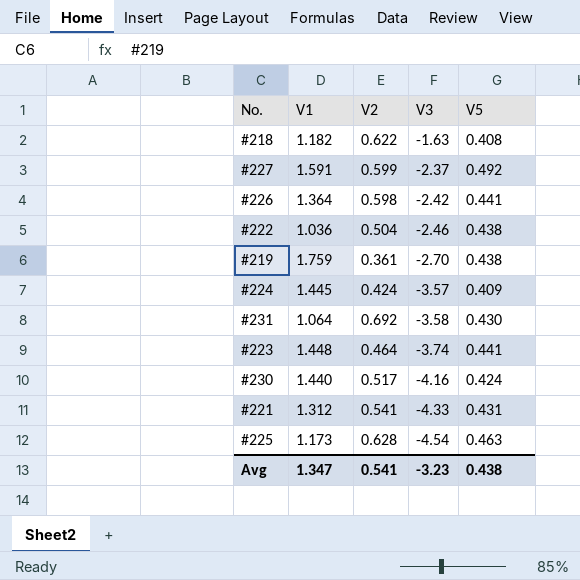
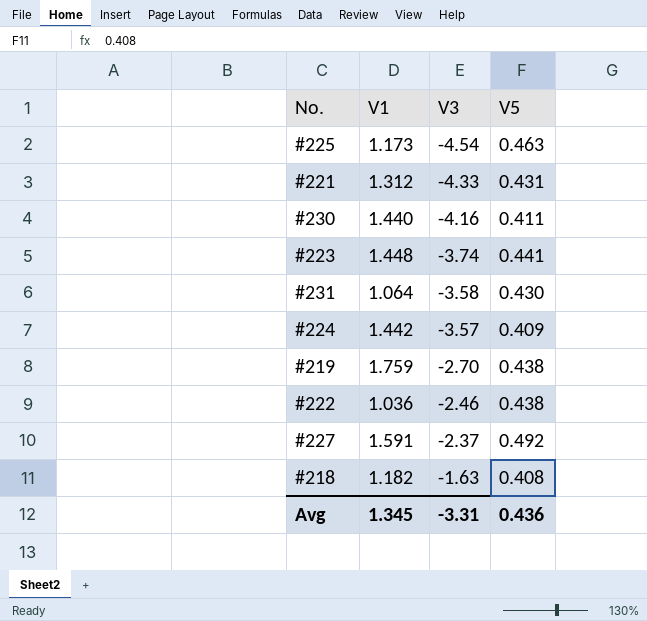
row order: V3 descending -> V3 ascending
column V2 | position: 3 -> none
row #226: 1.364 | 0.598 | -2.42 | 0.441 -> none
#230 | V5: 0.424 -> 0.411
#224 | V1: 1.445 -> 1.442
Avg | V1: 1.347 -> 1.345
Avg | V3: -3.23 -> -3.31
Avg | V5: 0.438 -> 0.436

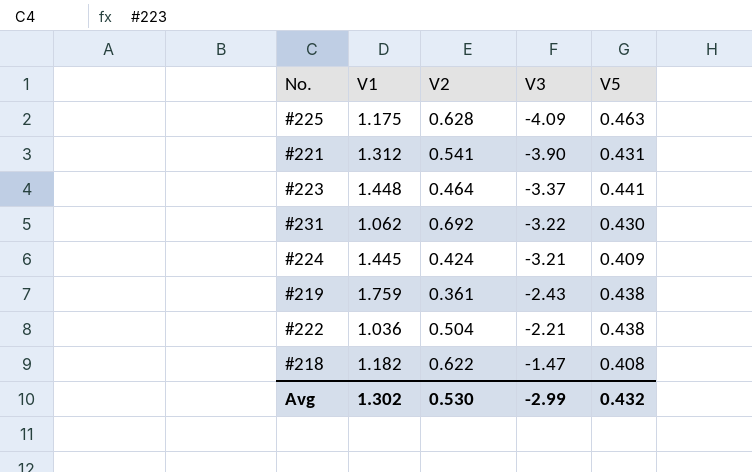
column V2 | position: none -> 3
row #230: 1.440 | -4.16 | 0.411 -> none
row #227: 1.591 | -2.37 | 0.492 -> none
#225 | V1: 1.173 -> 1.175
#225 | V3: -4.54 -> -4.09
#221 | V3: -4.33 -> -3.90
#223 | V3: -3.74 -> -3.37
#231 | V1: 1.064 -> 1.062
#231 | V3: -3.58 -> -3.22
#224 | V1: 1.442 -> 1.445
#224 | V3: -3.57 -> -3.21
#219 | V3: -2.70 -> -2.43
#222 | V3: -2.46 -> -2.21
#218 | V3: -1.63 -> -1.47
Avg | V1: 1.345 -> 1.302
Avg | V3: -3.31 -> -2.99
Avg | V5: 0.436 -> 0.432

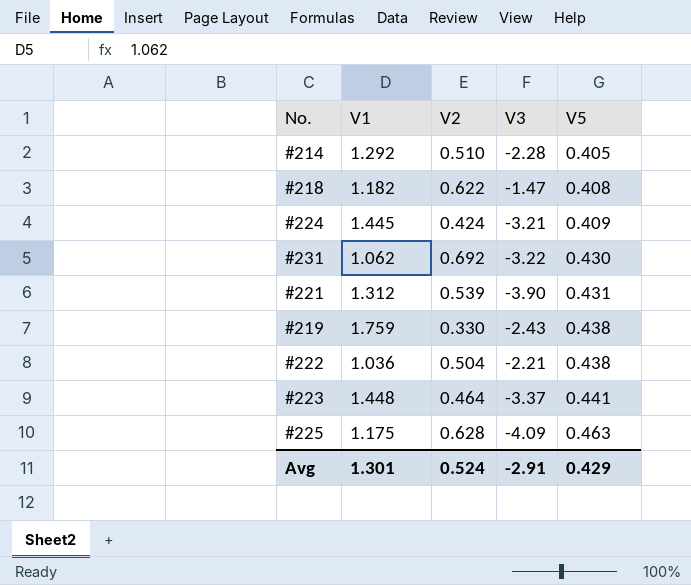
row order: V3 ascending -> V5 ascending
row #214: none -> 1.292 | 0.510 | -2.28 | 0.405
#221 | V2: 0.541 -> 0.539
#219 | V2: 0.361 -> 0.330
Avg | V1: 1.302 -> 1.301
Avg | V2: 0.530 -> 0.524
Avg | V3: -2.99 -> -2.91
Avg | V5: 0.432 -> 0.429

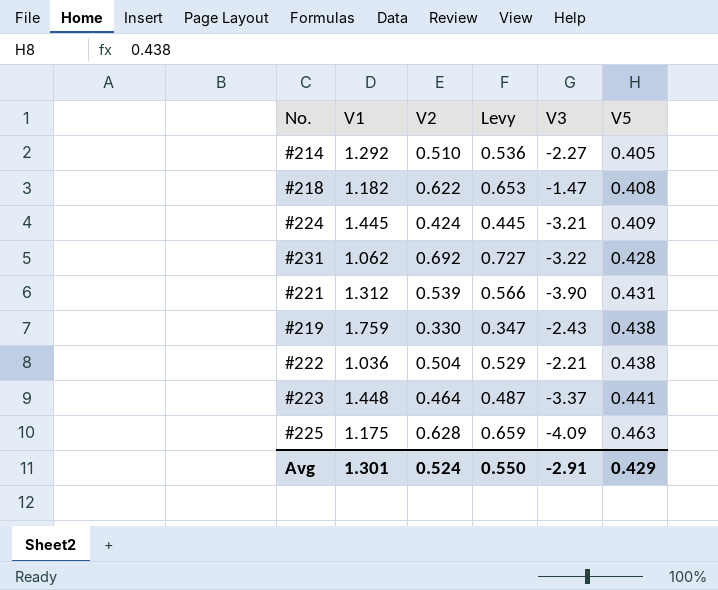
column Levy | formula: none -> [V2] * 1.05
#214 | V3: -2.28 -> -2.27
#231 | V5: 0.430 -> 0.428

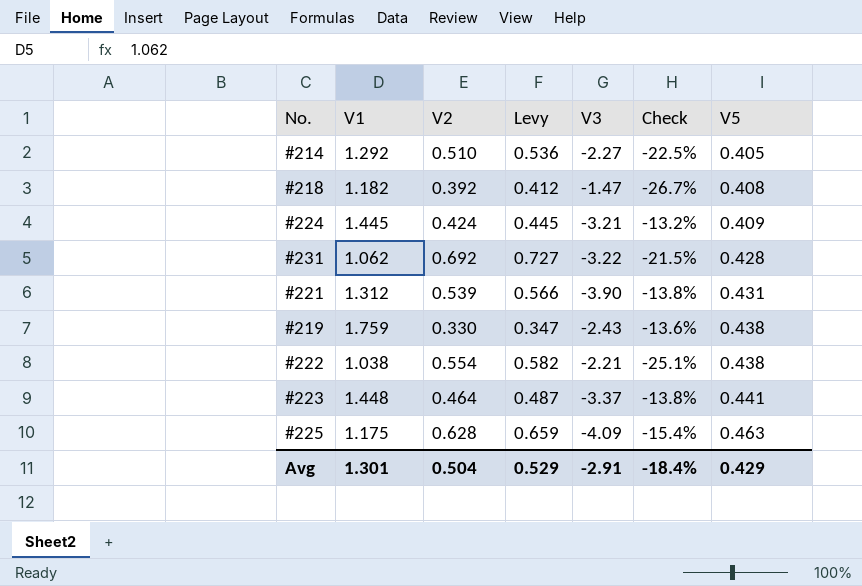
column Check | formula: none -> [V2] / [V3]
#218 | V2: 0.622 -> 0.392
#218 | Levy: 0.653 -> 0.412
#222 | V1: 1.036 -> 1.038
#222 | V2: 0.504 -> 0.554
#222 | Levy: 0.529 -> 0.582
Avg | V2: 0.524 -> 0.504
Avg | Levy: 0.550 -> 0.529

